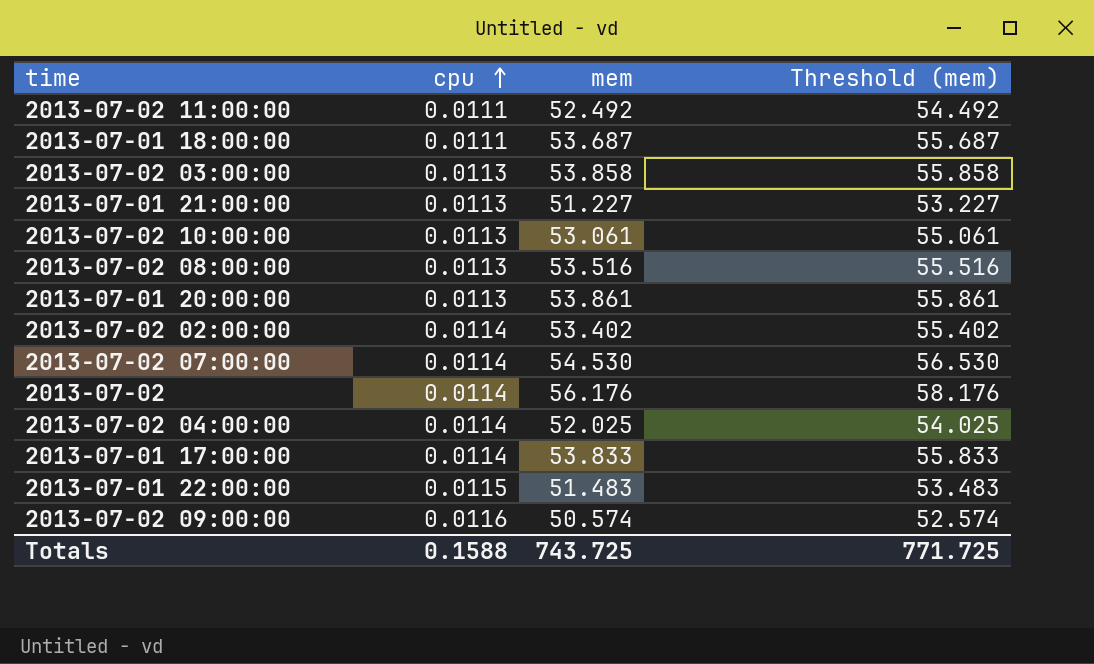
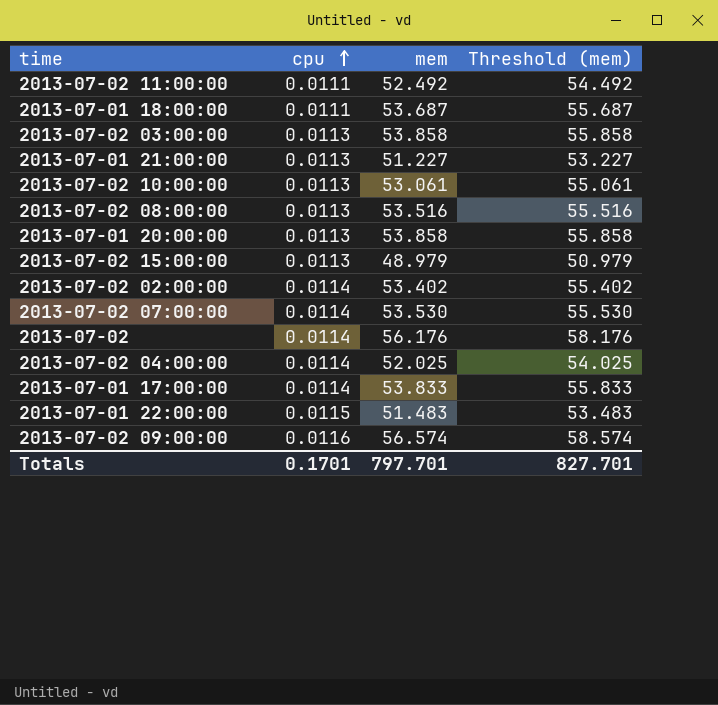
2013-07-01 20:00:00 | mem: 53.861 -> 53.858
2013-07-01 20:00:00 | Threshold (mem): 55.861 -> 55.858
row 2013-07-02 15:00:00: none -> 0.0113 | 48.979 | 50.979
2013-07-02 07:00:00 | mem: 54.530 -> 53.530
2013-07-02 07:00:00 | Threshold (mem): 56.530 -> 55.530
2013-07-02 09:00:00 | mem: 50.574 -> 56.574
2013-07-02 09:00:00 | Threshold (mem): 52.574 -> 58.574
Totals | cpu: 0.1588 -> 0.1701
Totals | mem: 743.725 -> 797.701
Totals | Threshold (mem): 771.725 -> 827.701

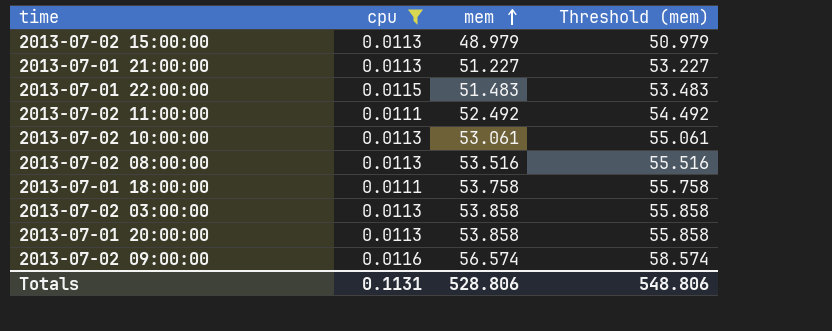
filter: none -> cpu != 0.0114
row order: cpu ascending -> mem ascending
2013-07-01 18:00:00 | mem: 53.687 -> 53.758
2013-07-01 18:00:00 | Threshold (mem): 55.687 -> 55.758
Totals | cpu: 0.1701 -> 0.1131
Totals | mem: 797.701 -> 528.806
Totals | Threshold (mem): 827.701 -> 548.806

